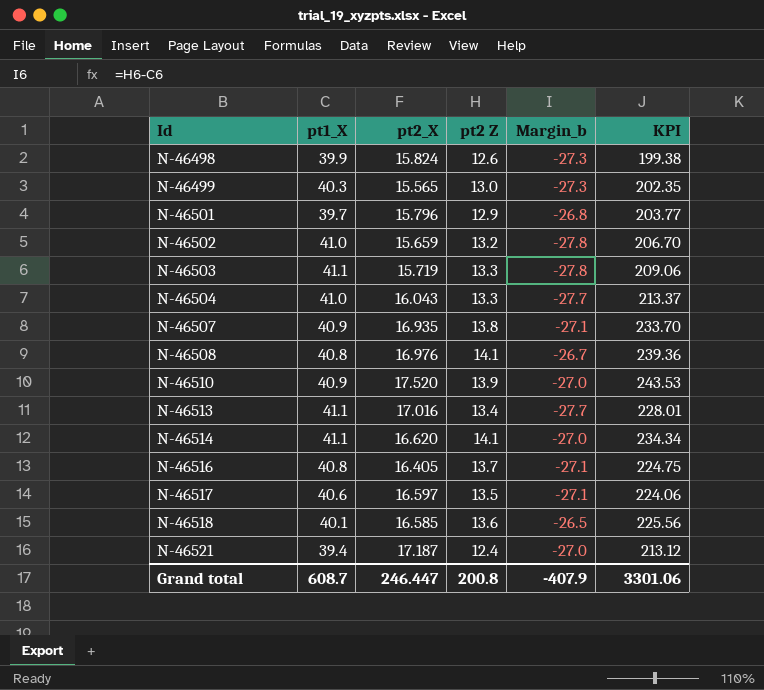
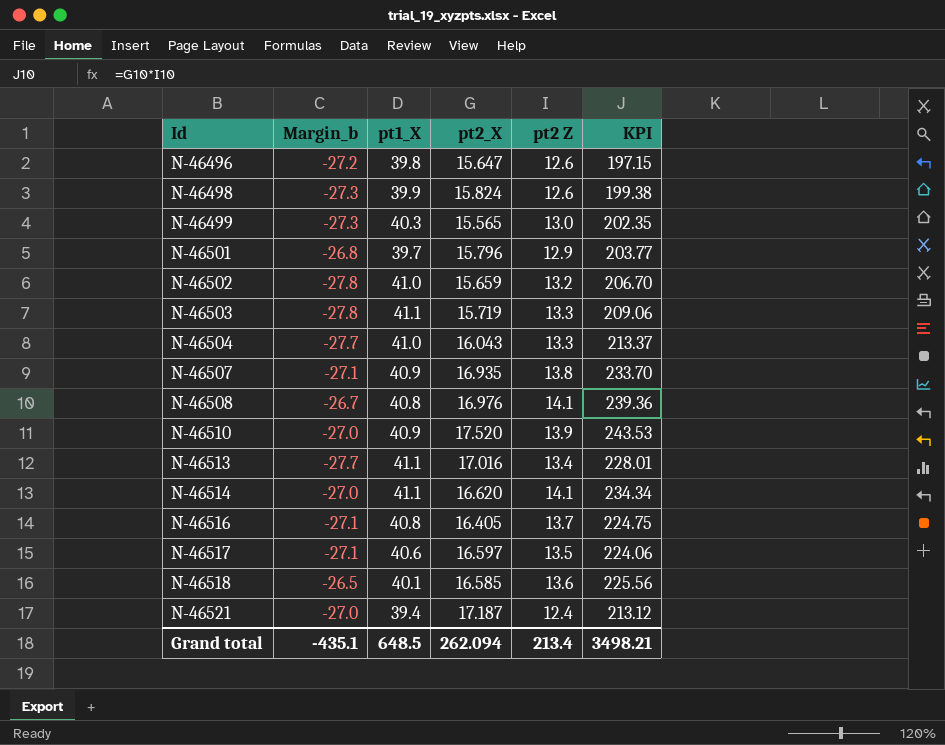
column Margin_b | position: 5 -> 2
row N-46496: none -> -27.2 | 39.8 | 15.647 | 12.6 | 197.15
Grand total | Margin_b: -407.9 -> -435.1
Grand total | pt1_X: 608.7 -> 648.5
Grand total | pt2_X: 246.447 -> 262.094
Grand total | pt2 Z: 200.8 -> 213.4
Grand total | KPI: 3301.06 -> 3498.21

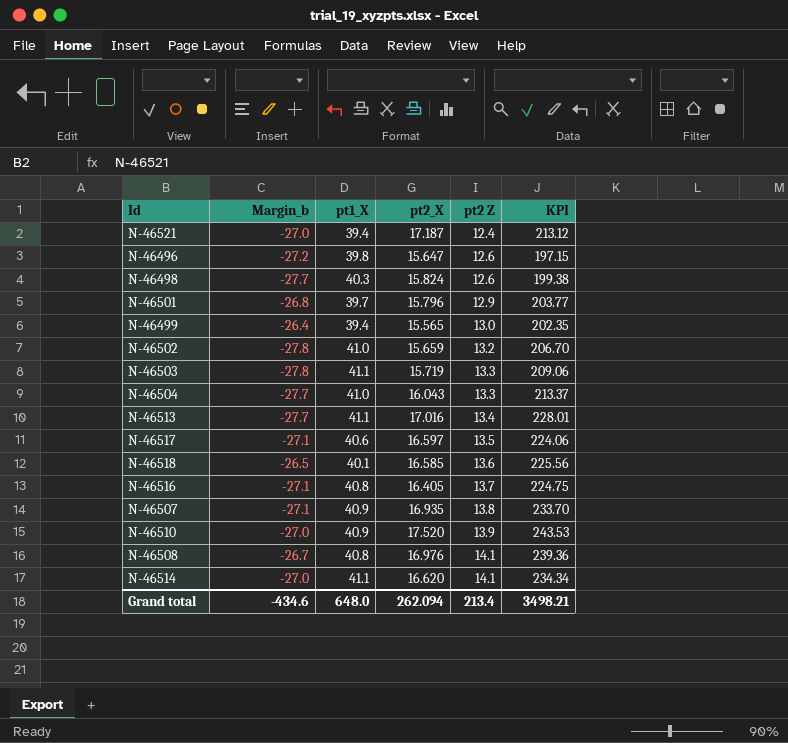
row order: Id ascending -> pt2 Z ascending
N-46498 | Margin_b: -27.3 -> -27.7
N-46498 | pt1_X: 39.9 -> 40.3
N-46499 | Margin_b: -27.3 -> -26.4
N-46499 | pt1_X: 40.3 -> 39.4
Grand total | Margin_b: -435.1 -> -434.6
Grand total | pt1_X: 648.5 -> 648.0

